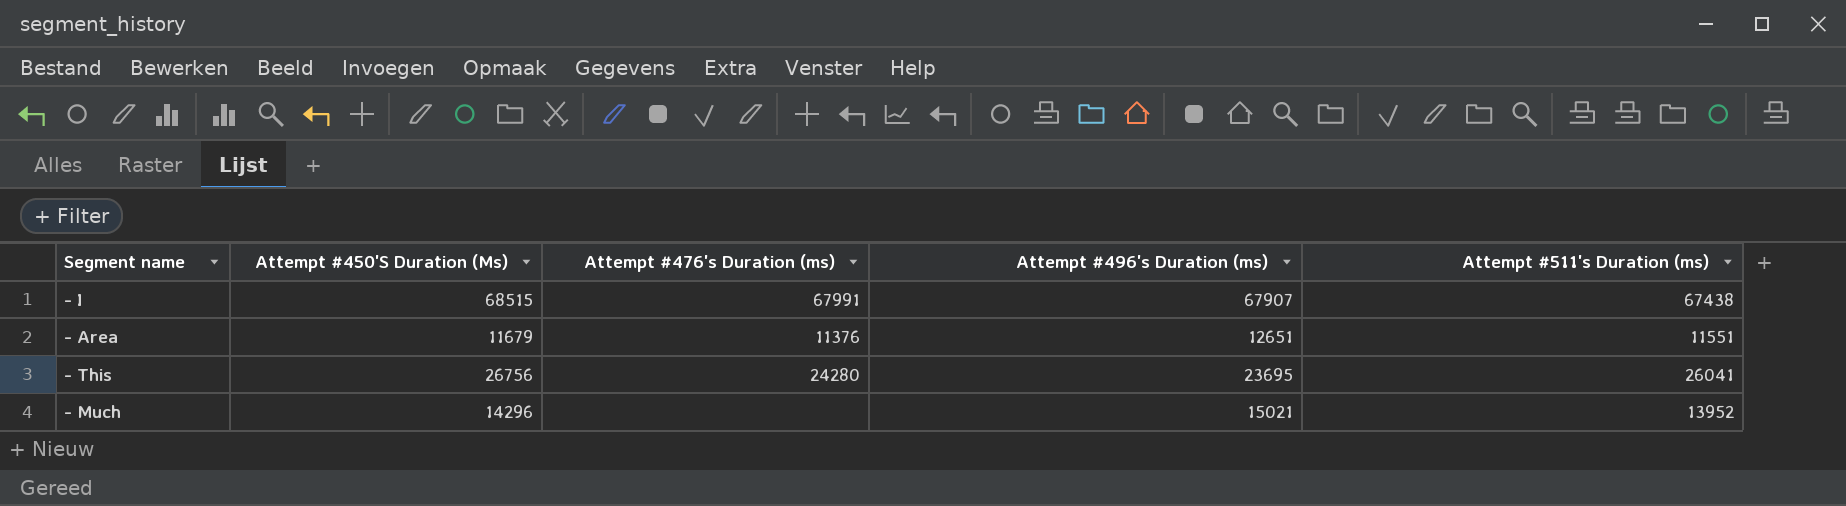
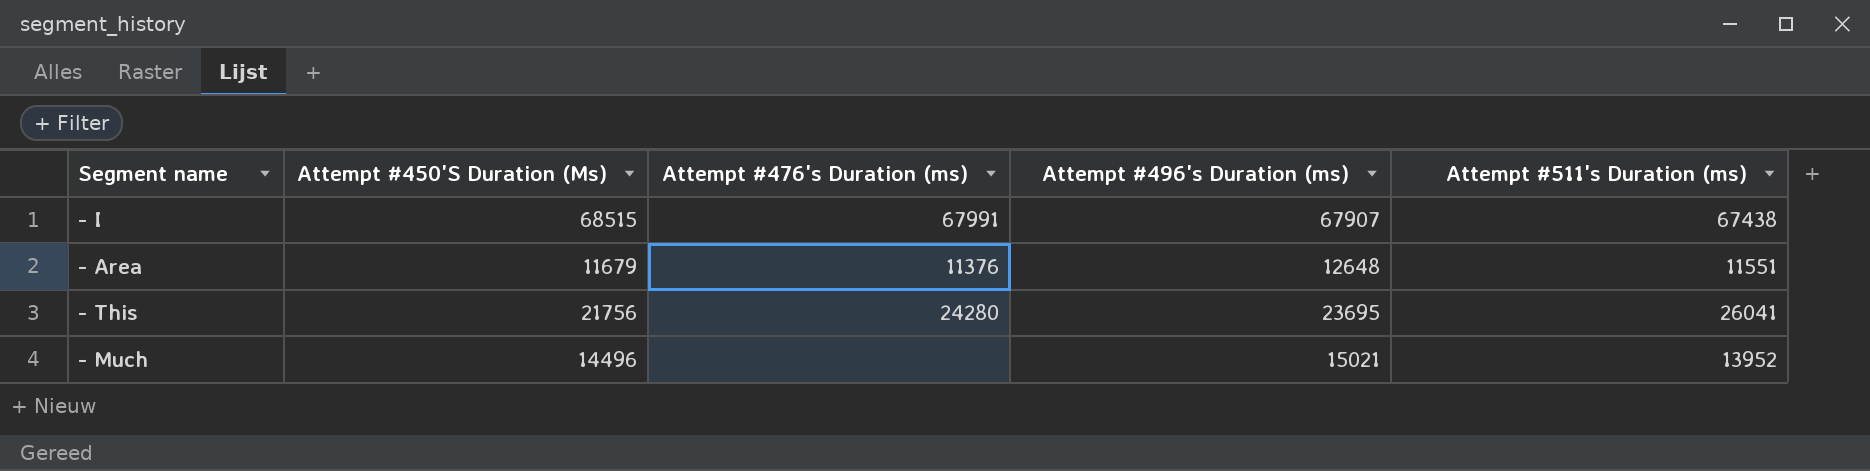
- Area | Attempt #496's Duration (ms): 12651 -> 12648
- This | Attempt #450'S Duration (Ms): 26756 -> 21756
- Much | Attempt #450'S Duration (Ms): 14296 -> 14496

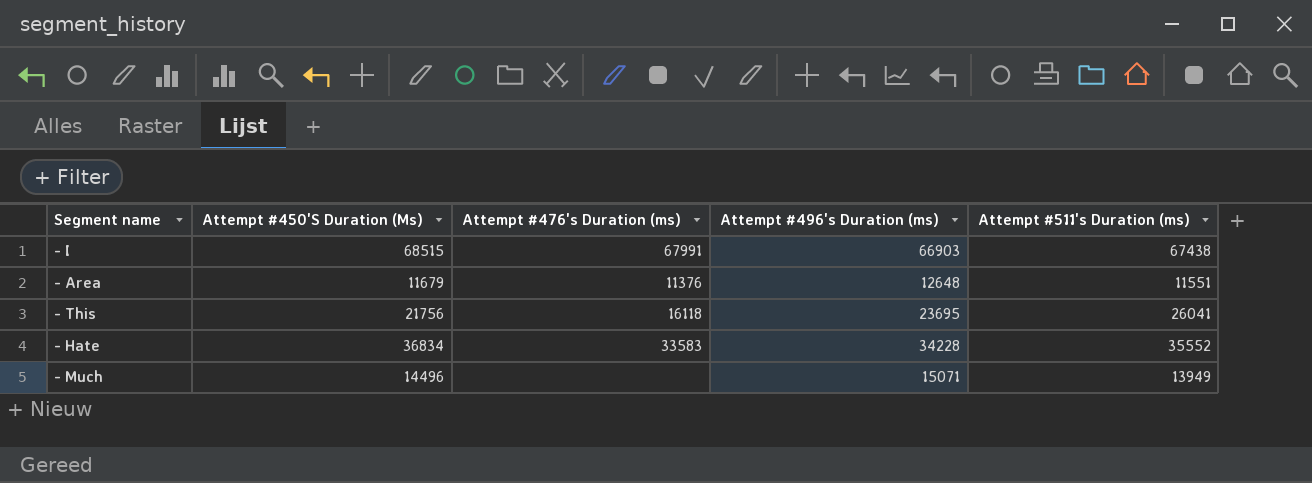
- I | Attempt #496's Duration (ms): 67907 -> 66903
- This | Attempt #476's Duration (ms): 24280 -> 16118
row - Hate: none -> 36834 | 33583 | 34228 | 35552
- Much | Attempt #496's Duration (ms): 15021 -> 15071
- Much | Attempt #511's Duration (ms): 13952 -> 13949

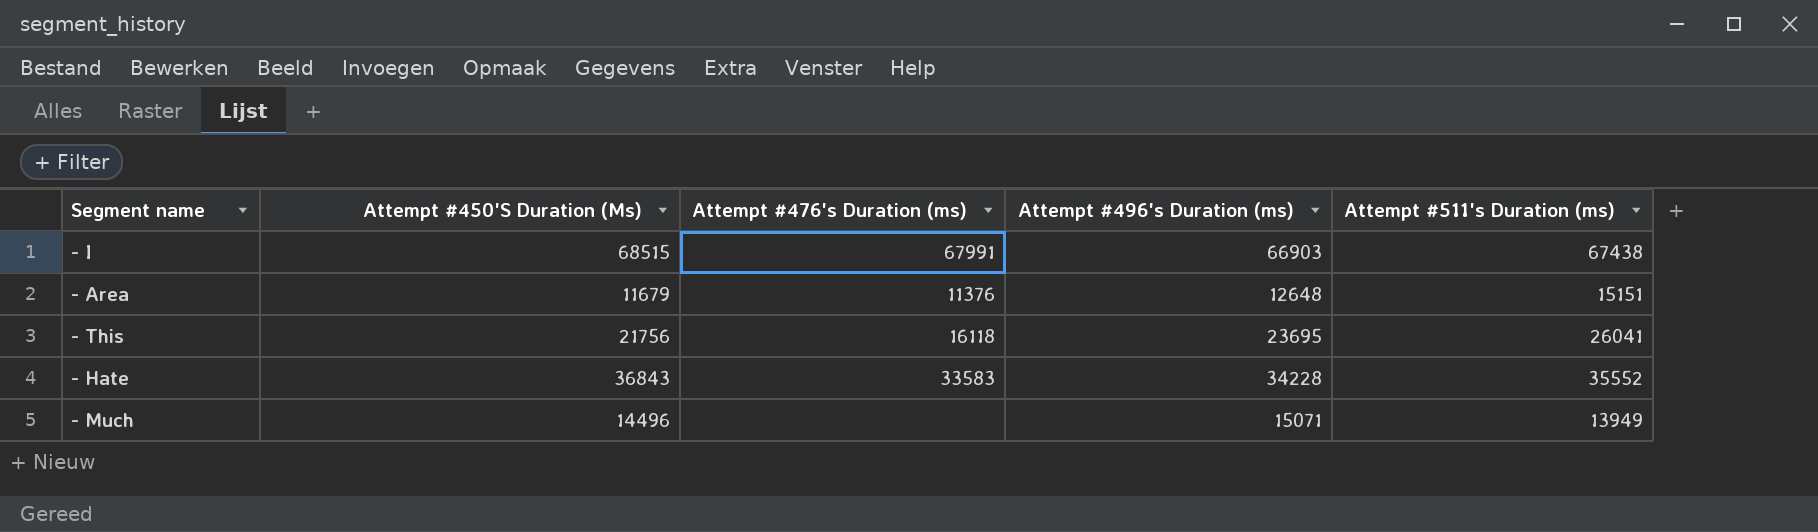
- Area | Attempt #511's Duration (ms): 11551 -> 15151
- Hate | Attempt #450'S Duration (Ms): 36834 -> 36843

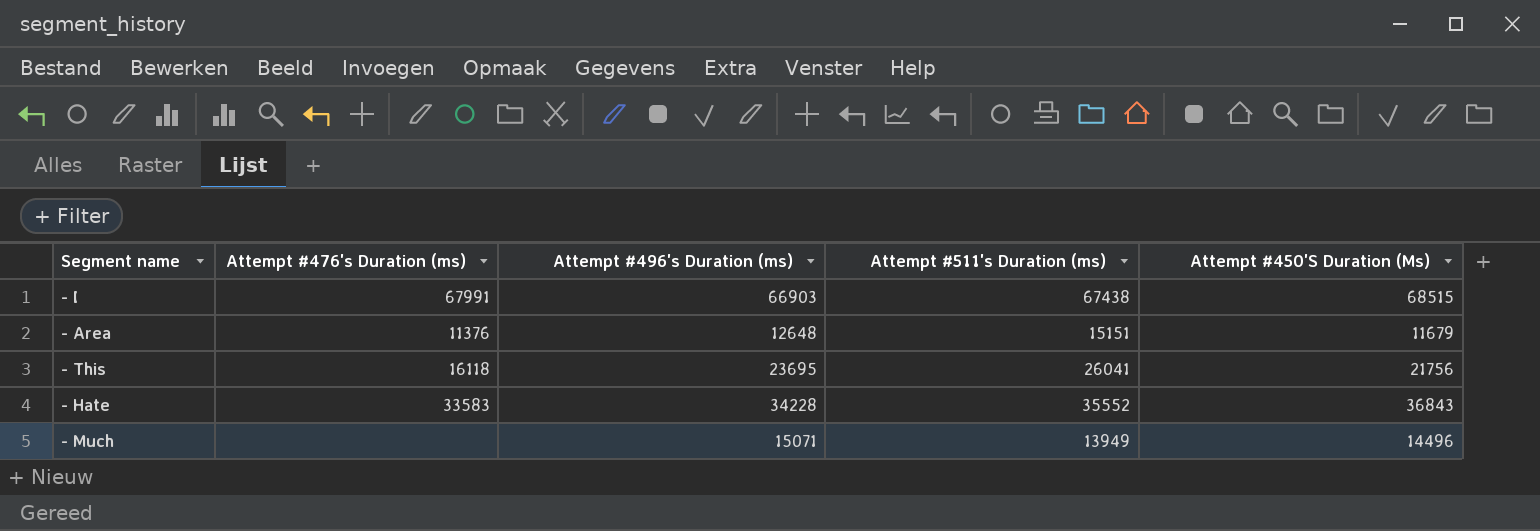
column Attempt #450'S Duration (Ms) | position: 2 -> 5

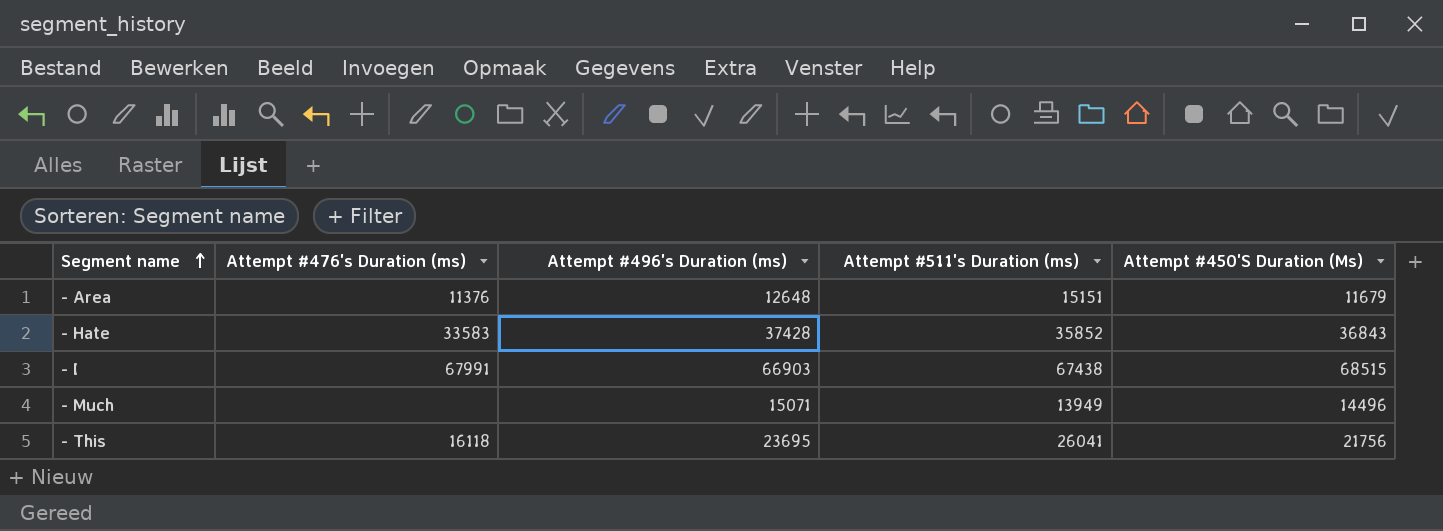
row order: none -> Segment name ascending
- Hate | Attempt #496's Duration (ms): 34228 -> 37428
- Hate | Attempt #511's Duration (ms): 35552 -> 35852

